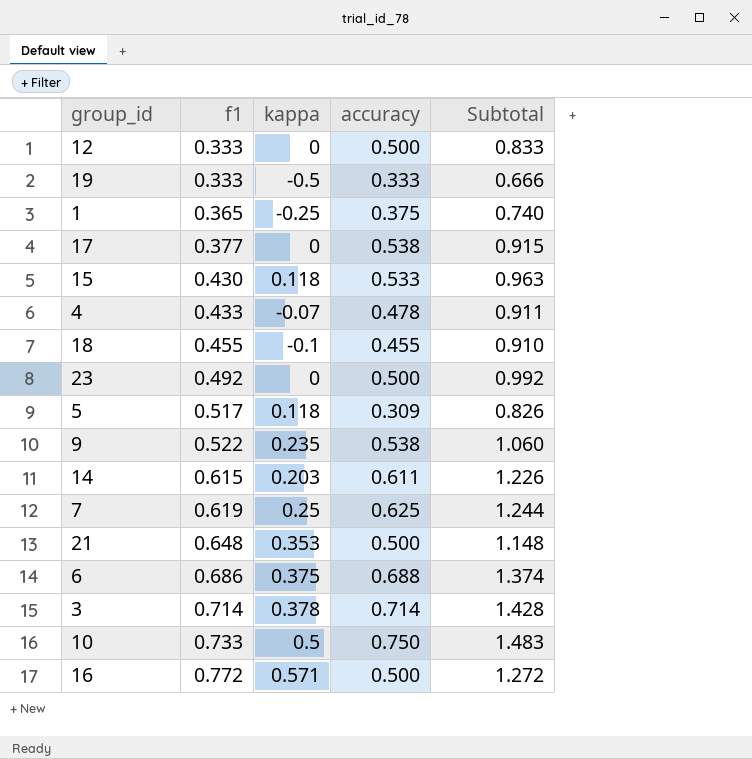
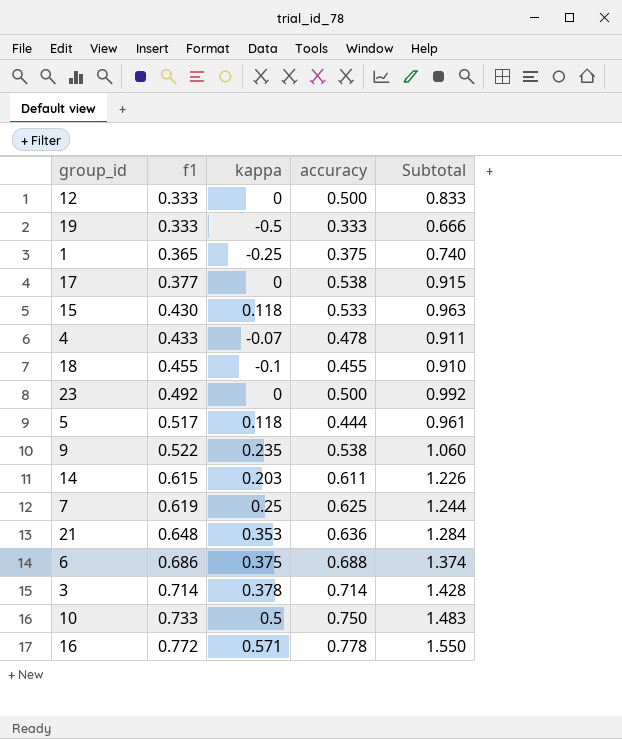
5 | accuracy: 0.309 -> 0.444
5 | Subtotal: 0.826 -> 0.961
21 | accuracy: 0.500 -> 0.636
21 | Subtotal: 1.148 -> 1.284
16 | accuracy: 0.500 -> 0.778
16 | Subtotal: 1.272 -> 1.550

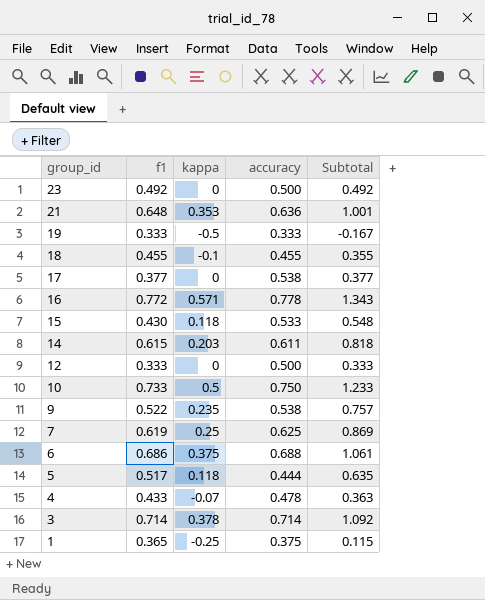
row order: f1 ascending -> group_id descending
column Subtotal | formula: [f1] + [accuracy] -> [f1] + [kappa]

